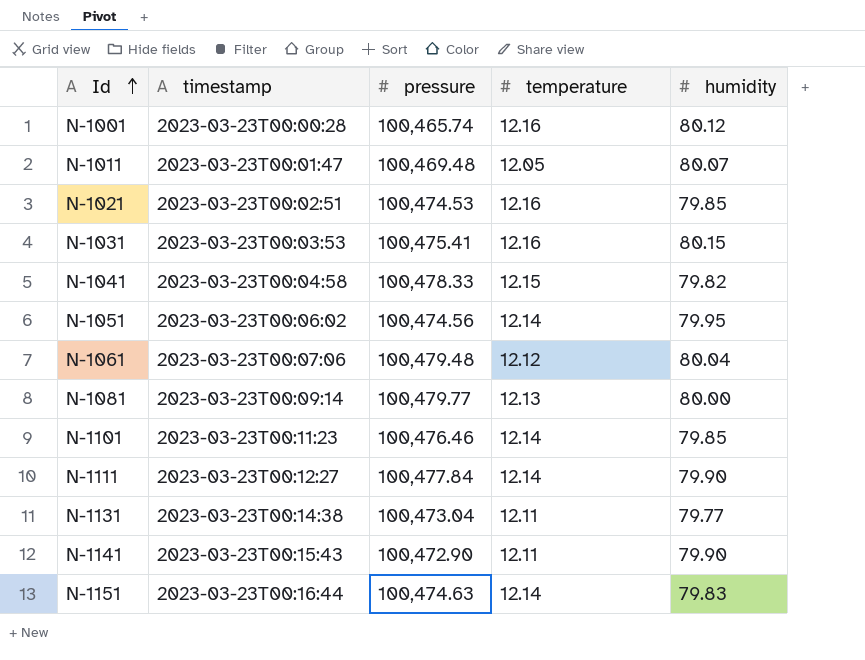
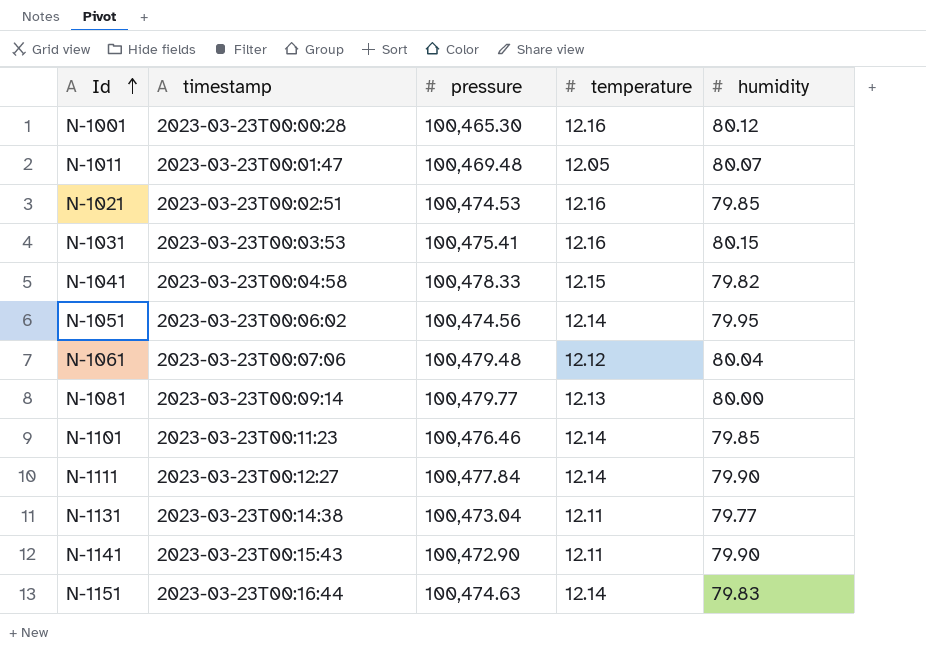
N-1001 | pressure: 100,465.74 -> 100,465.30

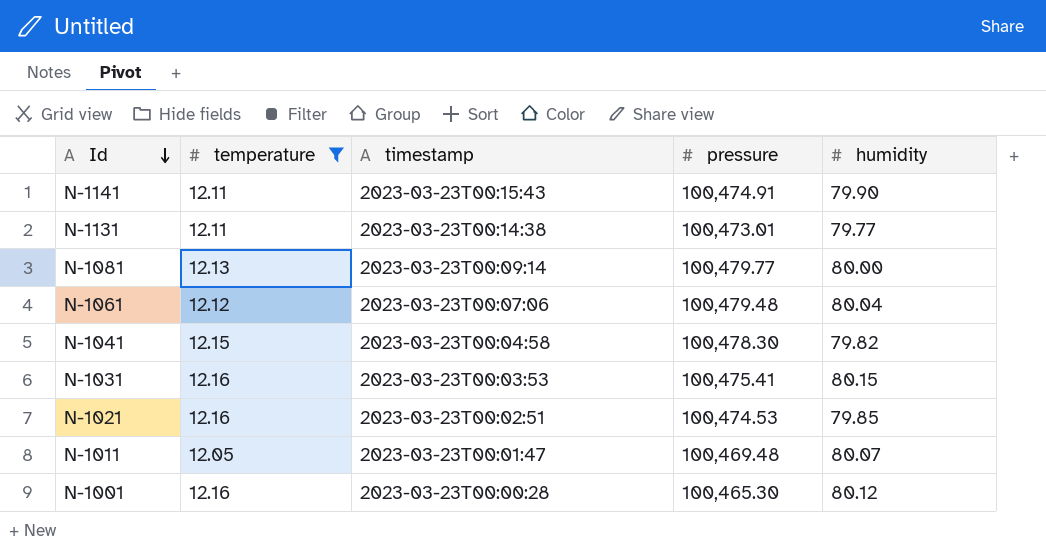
filter: none -> temperature != 12.14
row order: Id ascending -> Id descending
column temperature | position: 4 -> 2
N-1141 | pressure: 100,472.90 -> 100,474.91
N-1131 | pressure: 100,473.04 -> 100,473.01
N-1041 | pressure: 100,478.33 -> 100,478.30

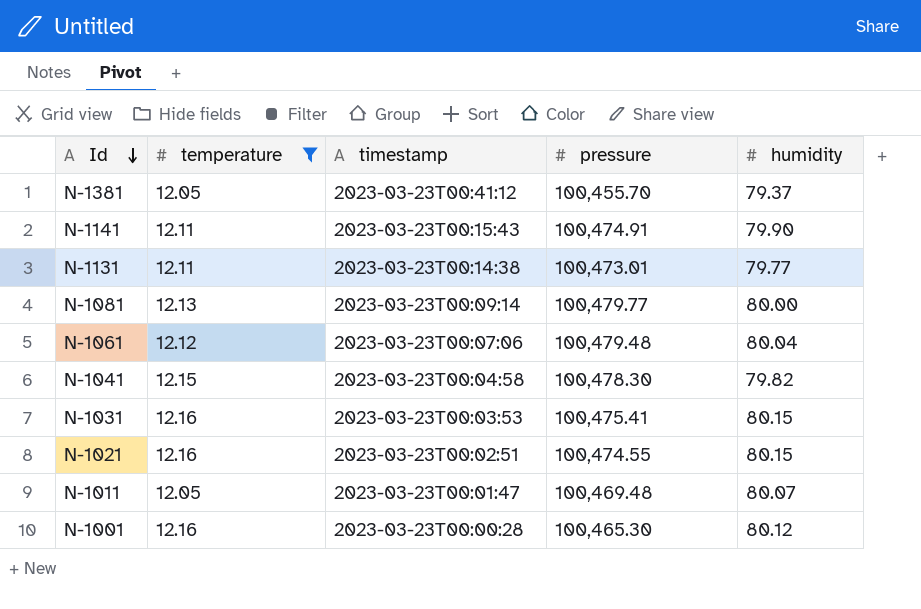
row N-1381: none -> 12.05 | 2023-03-23T00:41:12 | 100,455.70 | 79.37
N-1021 | pressure: 100,474.53 -> 100,474.55
N-1021 | humidity: 79.85 -> 80.15

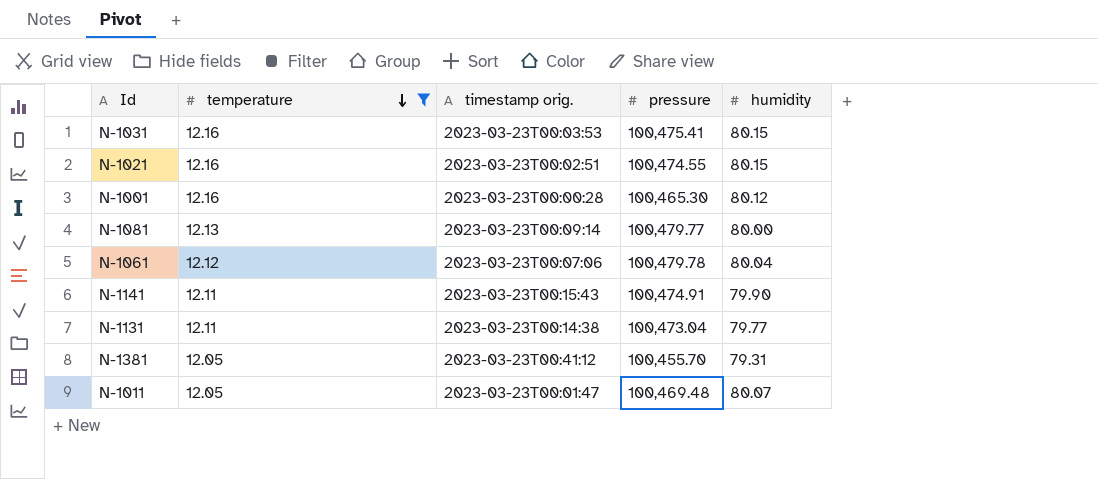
row order: Id descending -> temperature descending
column name: timestamp -> timestamp orig.
row N-1041: 12.15 | 2023-03-23T00:04:58 | 100,478.30 | 79.82 -> none
N-1061 | pressure: 100,479.48 -> 100,479.78
N-1131 | pressure: 100,473.01 -> 100,473.04
N-1381 | humidity: 79.37 -> 79.31

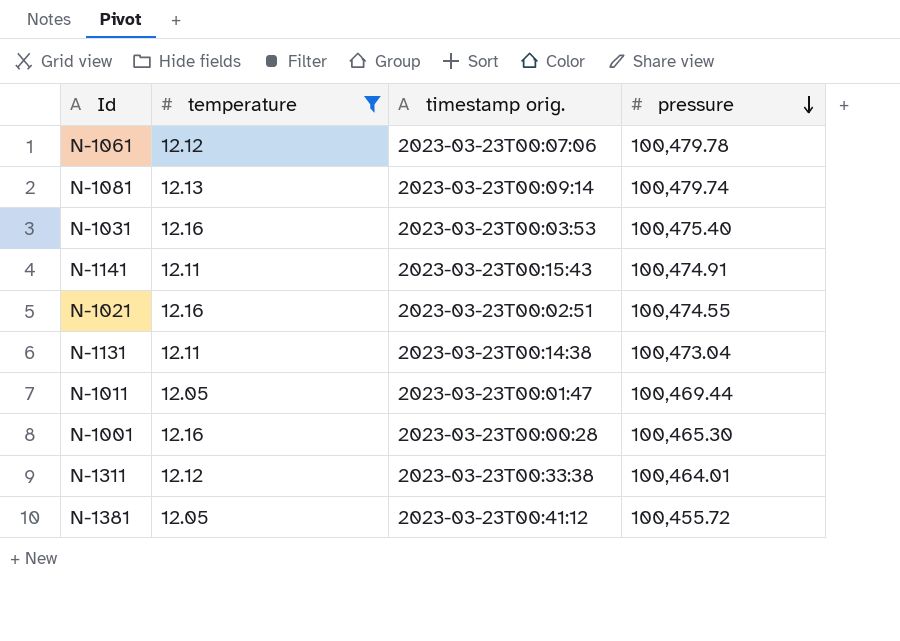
row order: temperature descending -> pressure descending
column humidity | position: 5 -> none
N-1081 | pressure: 100,479.77 -> 100,479.74
N-1031 | pressure: 100,475.41 -> 100,475.40
N-1011 | pressure: 100,469.48 -> 100,469.44
row N-1311: none -> 12.12 | 2023-03-23T00:33:38 | 100,464.01
N-1381 | pressure: 100,455.70 -> 100,455.72

